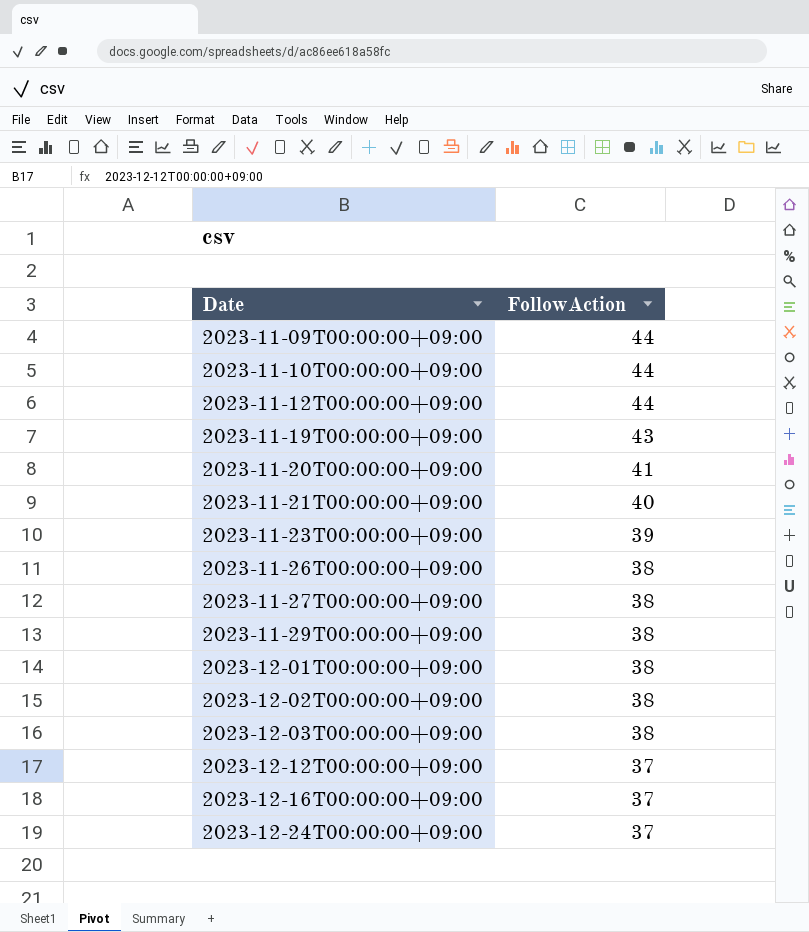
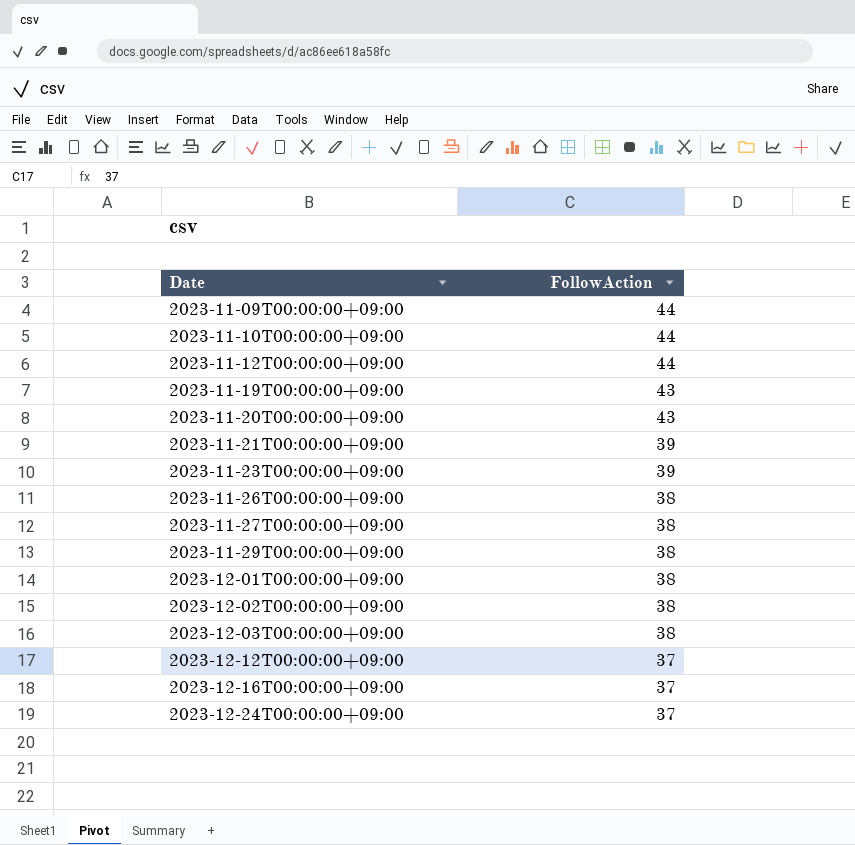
2023-11-20T00:00:00+09:00 | FollowAction: 41 -> 43
2023-11-21T00:00:00+09:00 | FollowAction: 40 -> 39

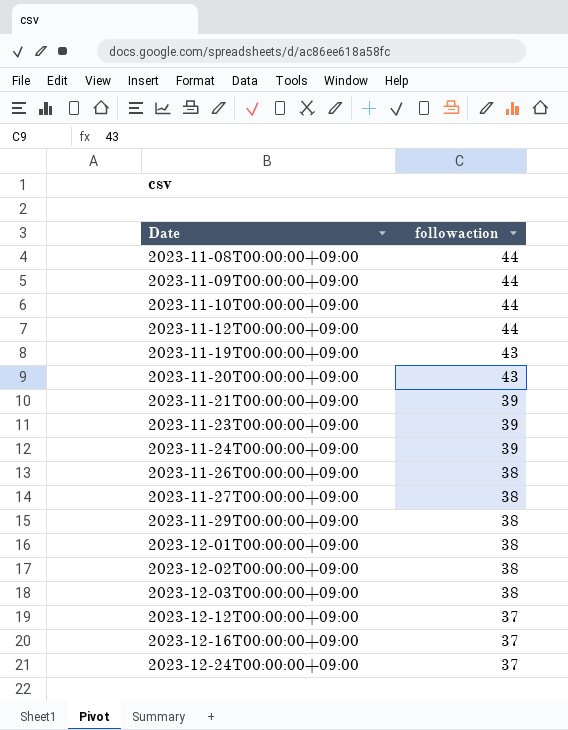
column name: FollowAction -> followaction
row 2023-11-08T00:00:00+09:00: none -> 44
row 2023-11-24T00:00:00+09:00: none -> 39

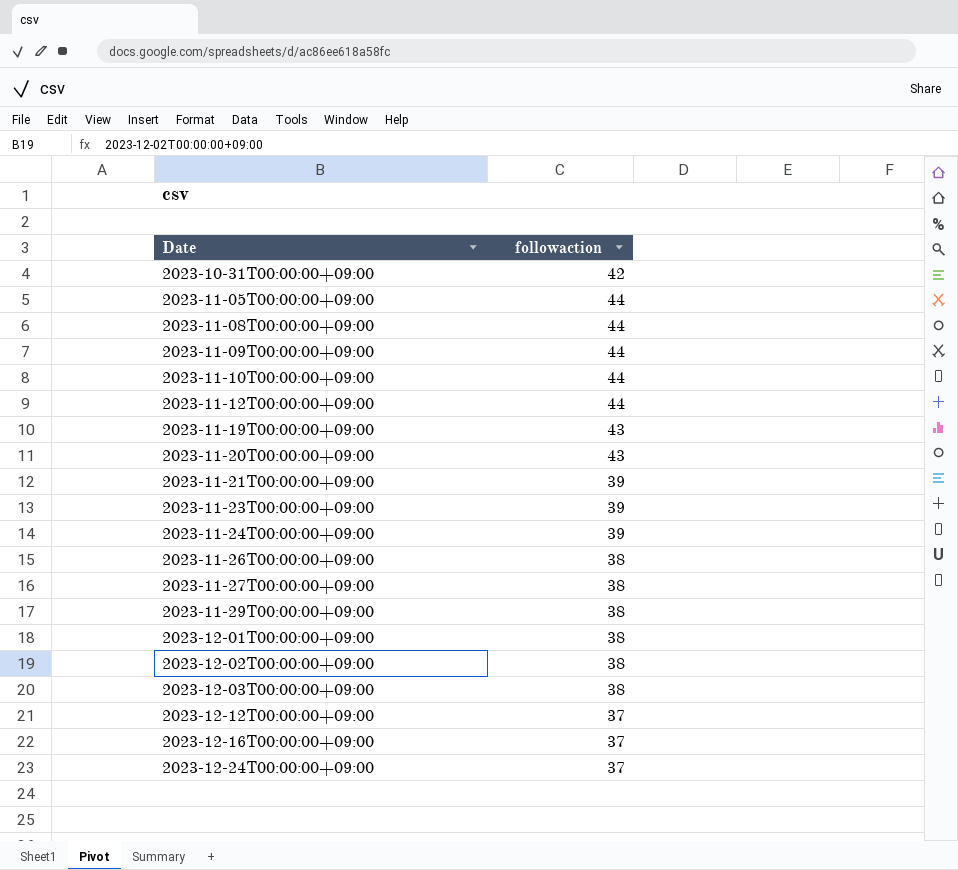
row 2023-10-31T00:00:00+09:00: none -> 42
row 2023-11-05T00:00:00+09:00: none -> 44

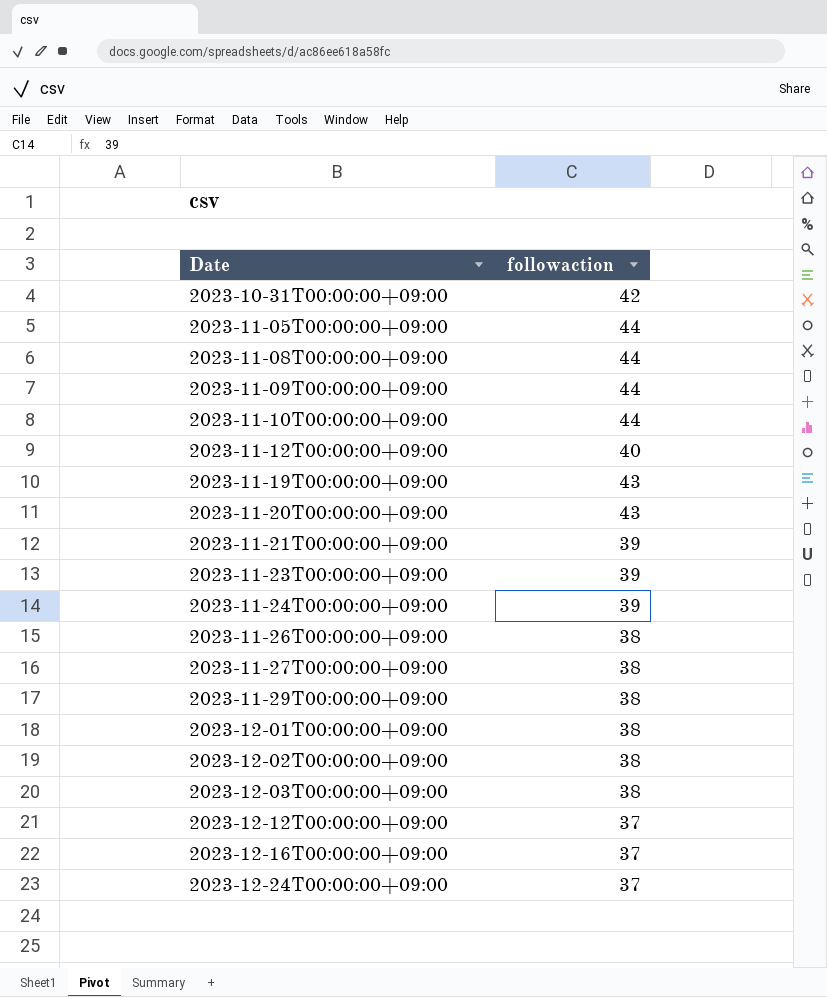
2023-11-12T00:00:00+09:00 | followaction: 44 -> 40

